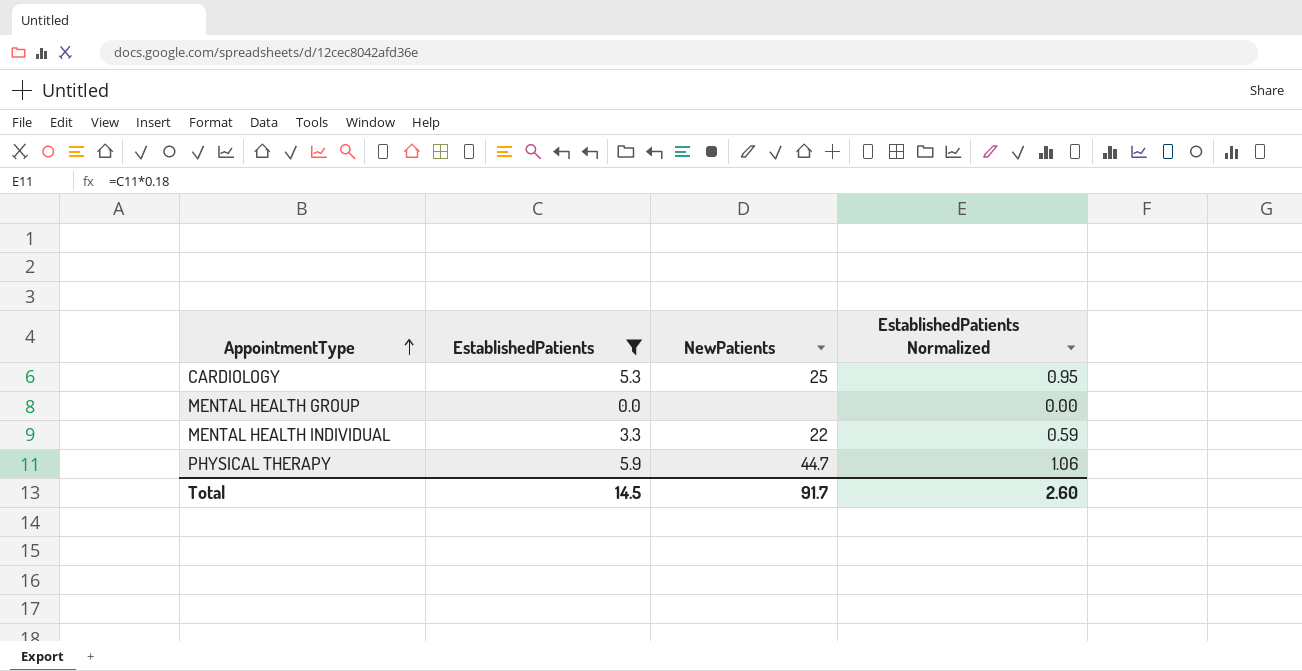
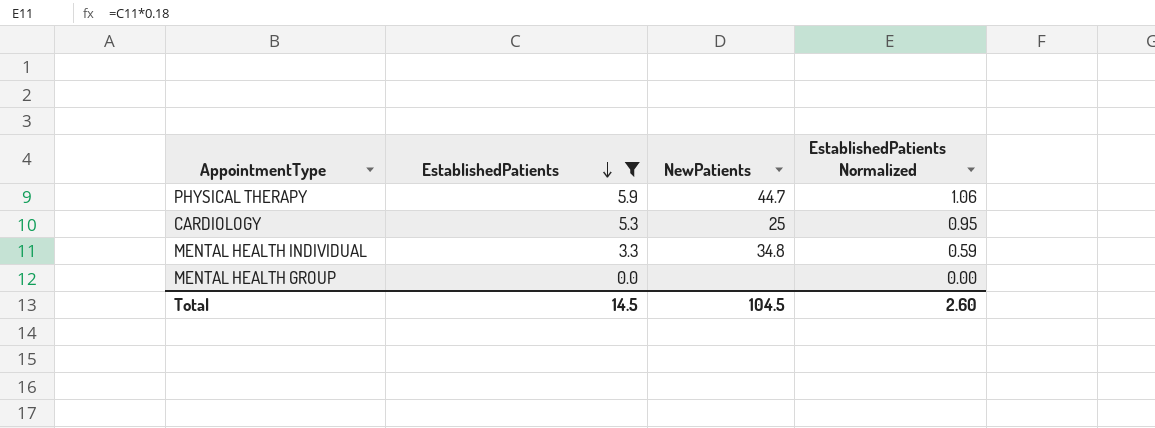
row order: AppointmentType ascending -> EstablishedPatients descending
MENTAL HEALTH INDIVIDUAL | NewPatients: 22 -> 34.8
Total | NewPatients: 91.7 -> 104.5

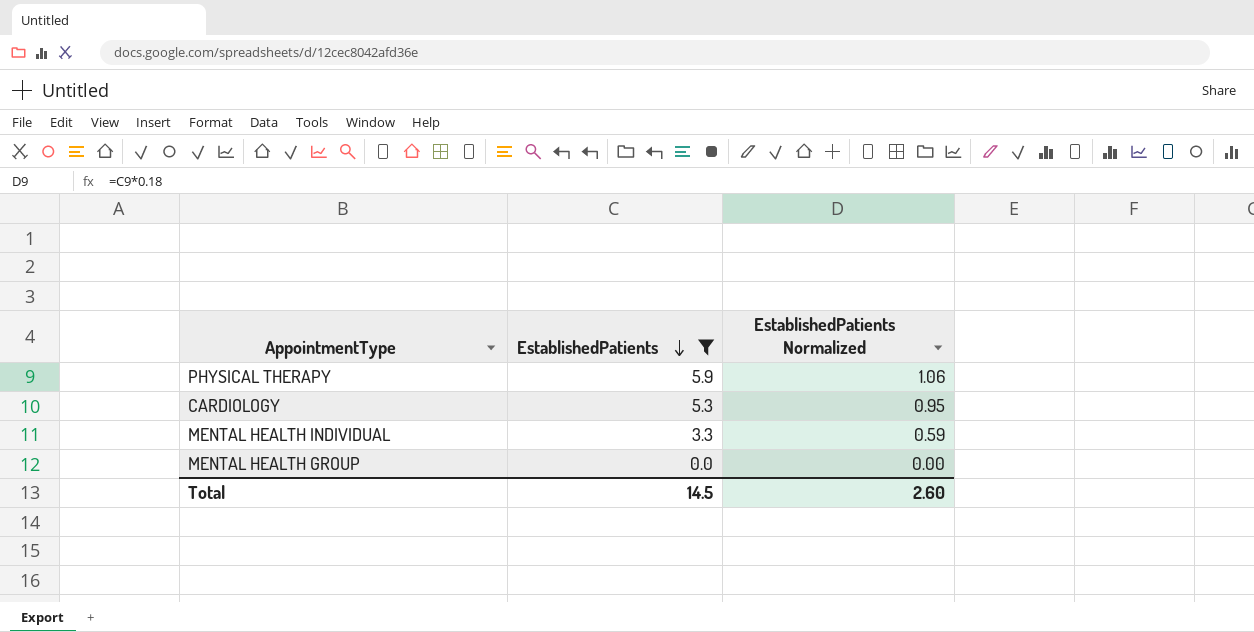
column NewPatients | position: 3 -> none

